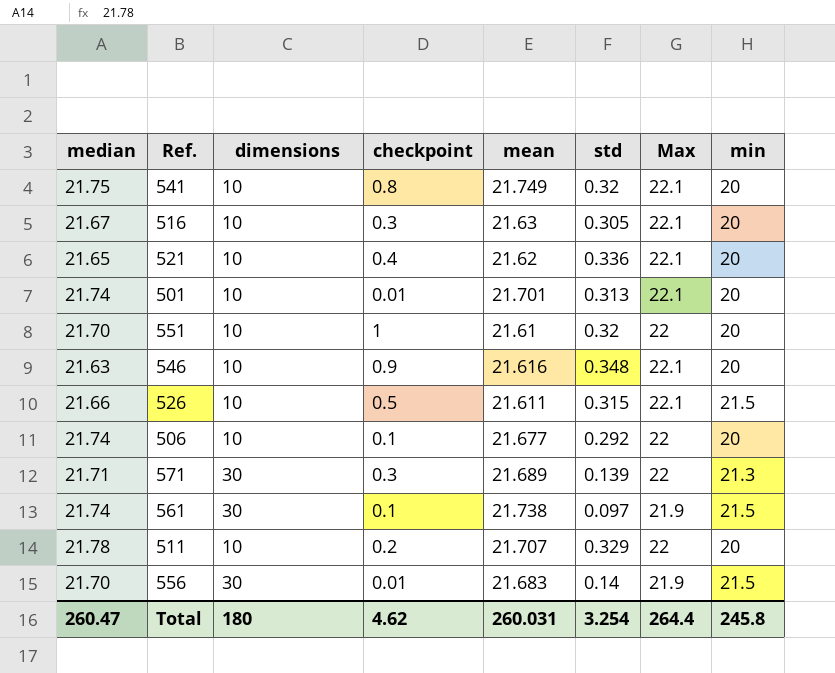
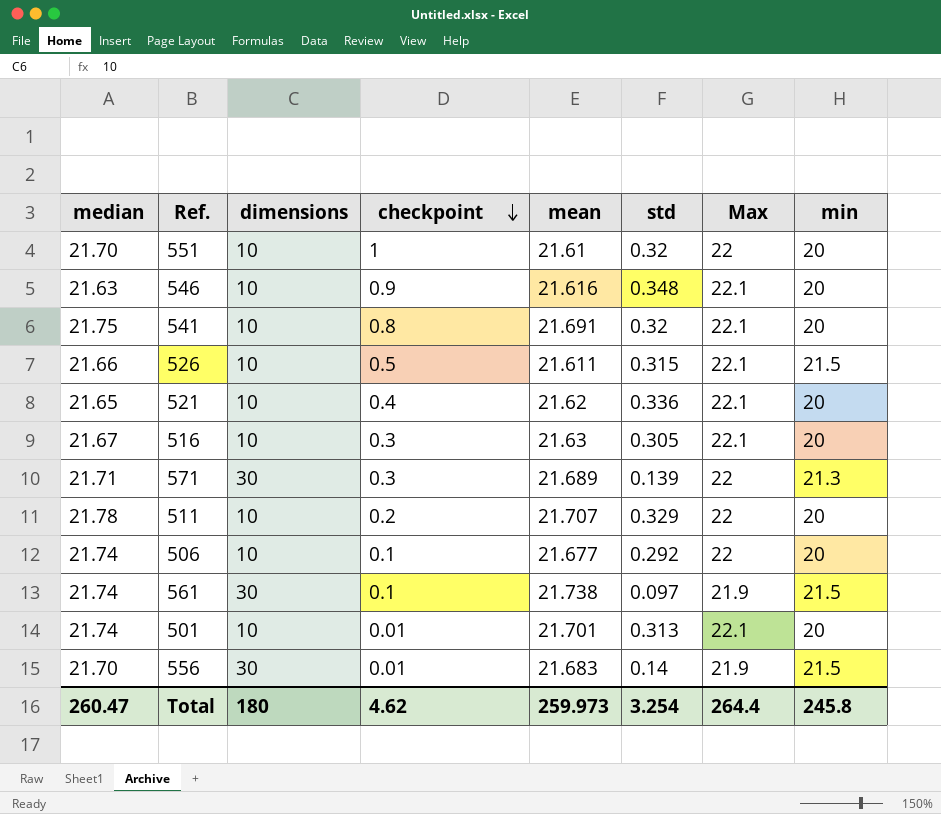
row order: none -> checkpoint descending
541 | mean: 21.749 -> 21.691
Total | mean: 260.031 -> 259.973

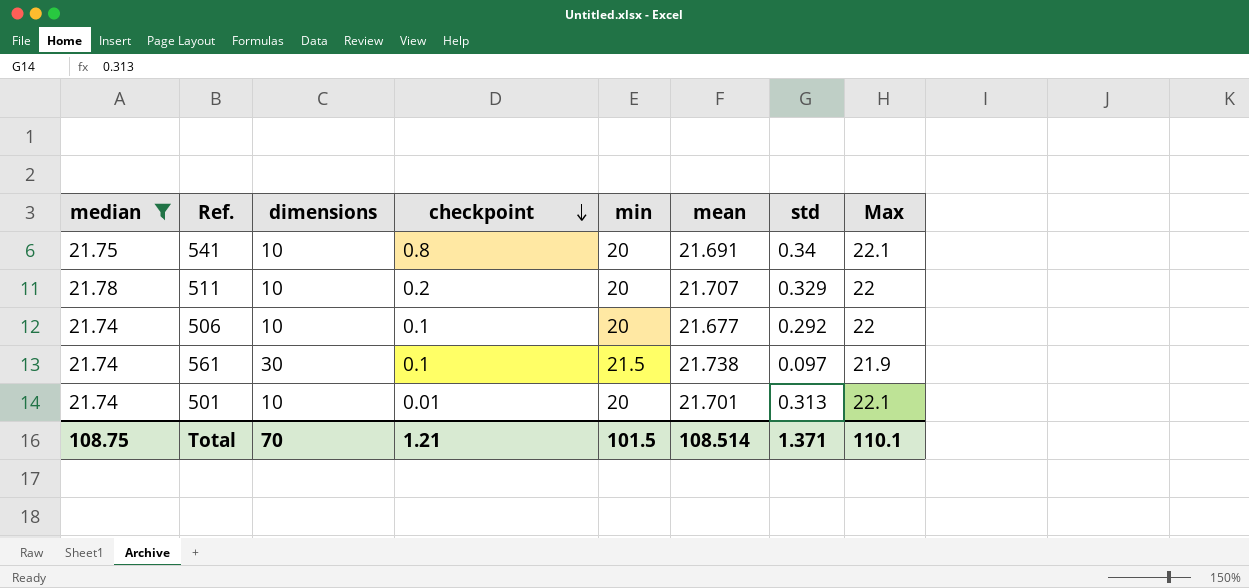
filter: none -> median >= 21.74
column min | position: 8 -> 5
541 | std: 0.32 -> 0.34
Total | median: 260.47 -> 108.75
Total | dimensions: 180 -> 70
Total | checkpoint: 4.62 -> 1.21
Total | min: 245.8 -> 101.5
Total | mean: 259.973 -> 108.514
Total | std: 3.254 -> 1.371
Total | Max: 264.4 -> 110.1

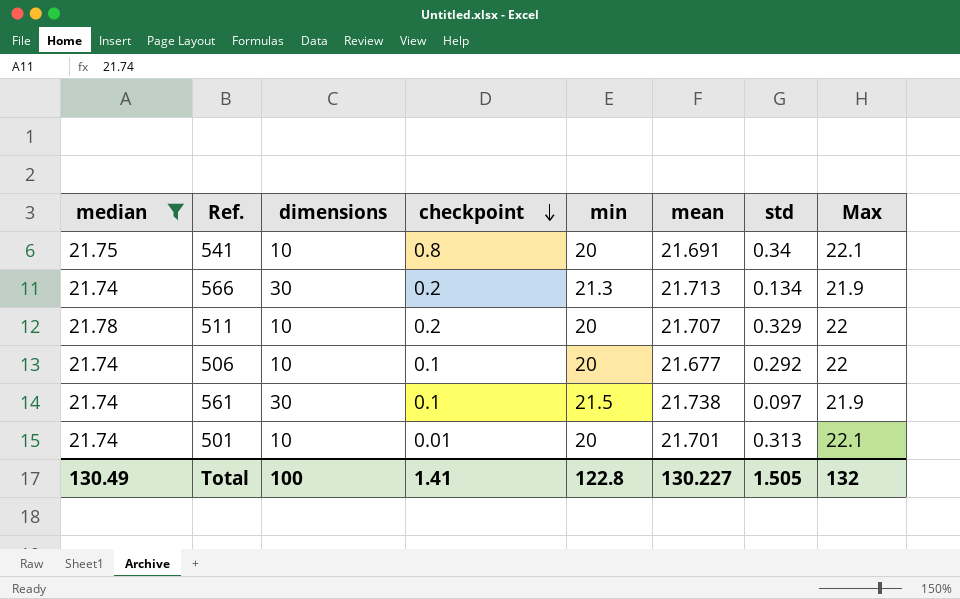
row 566: none -> 21.74 | 30 | 0.2 | 21.3 | 21.713 | 0.134 | 21.9
Total | median: 108.75 -> 130.49
Total | dimensions: 70 -> 100
Total | checkpoint: 1.21 -> 1.41
Total | min: 101.5 -> 122.8
Total | mean: 108.514 -> 130.227
Total | std: 1.371 -> 1.505
Total | Max: 110.1 -> 132

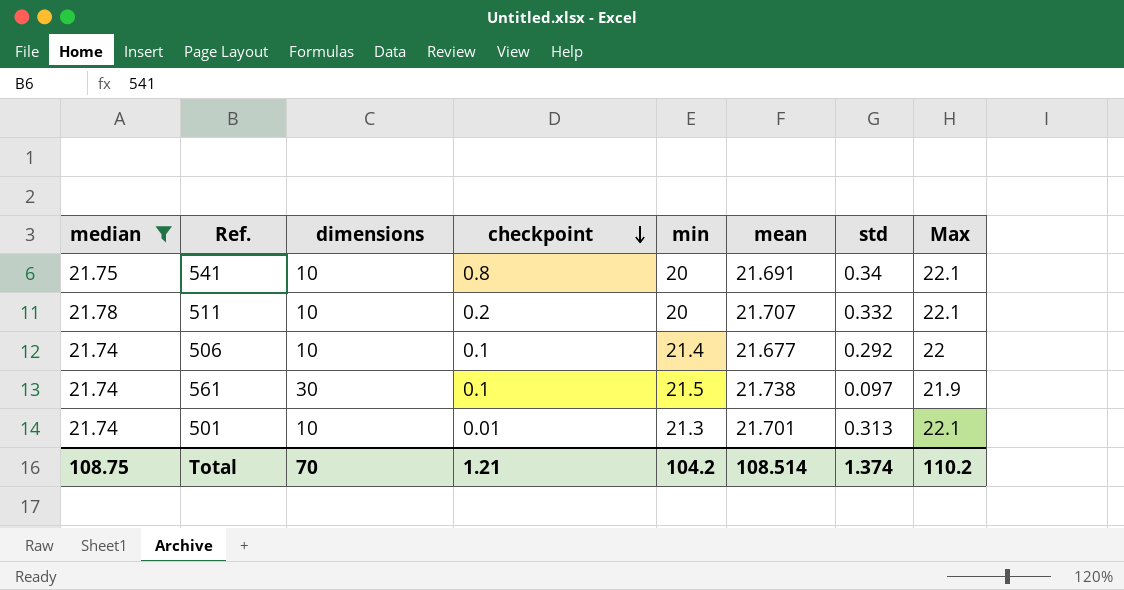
row 566: 21.74 | 30 | 0.2 | 21.3 | 21.713 | 0.134 | 21.9 -> none
511 | std: 0.329 -> 0.332
511 | Max: 22 -> 22.1
506 | min: 20 -> 21.4
501 | min: 20 -> 21.3
Total | median: 130.49 -> 108.75
Total | dimensions: 100 -> 70
Total | checkpoint: 1.41 -> 1.21
Total | min: 122.8 -> 104.2
Total | mean: 130.227 -> 108.514
Total | std: 1.505 -> 1.374
Total | Max: 132 -> 110.2

